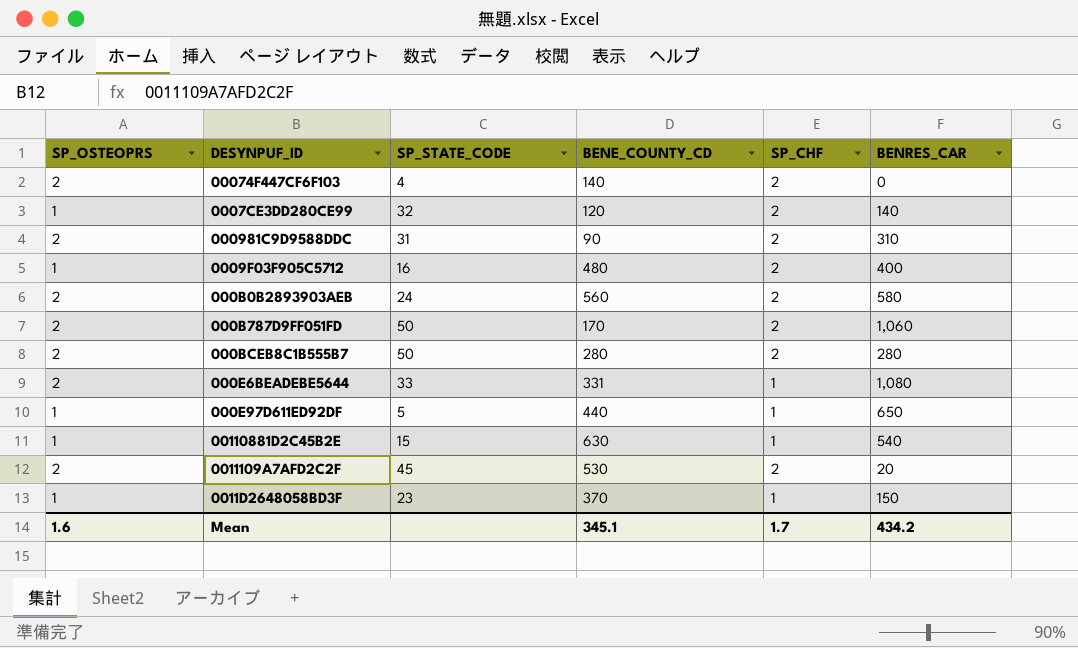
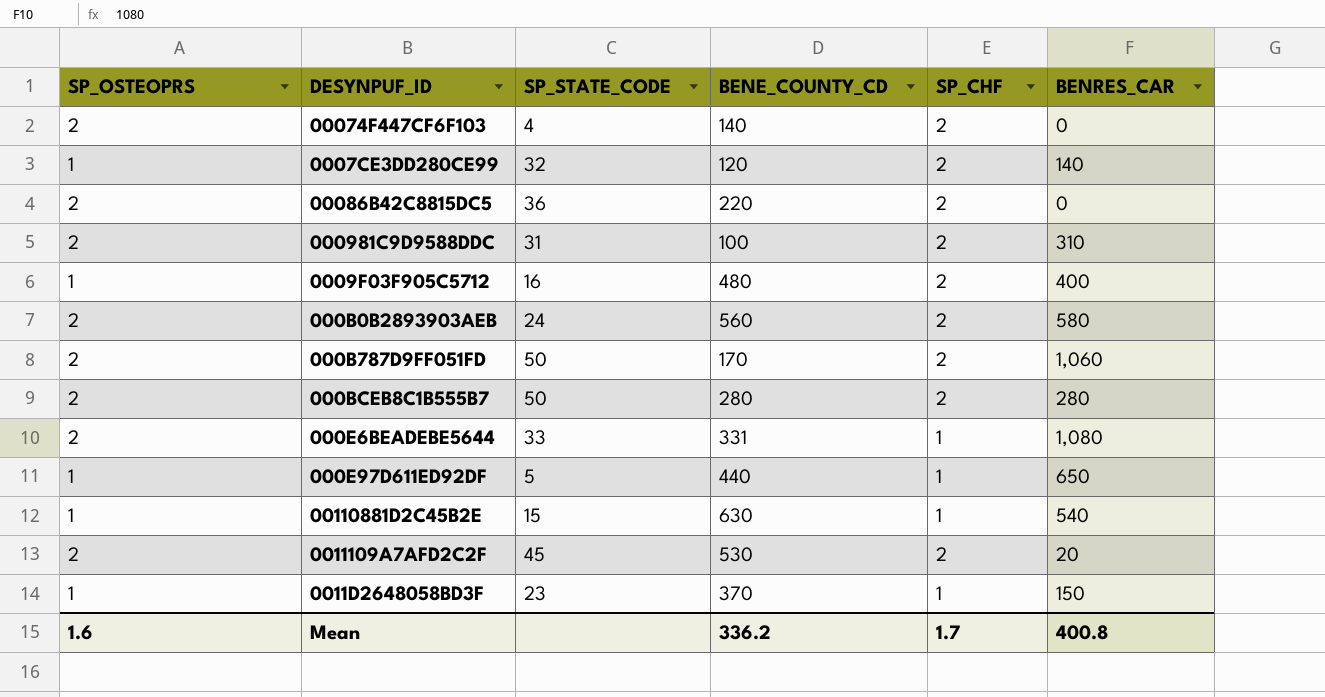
row 00086B42C8815DC5: none -> 2 | 36 | 220 | 2 | 0
000981C9D9588DDC | BENE_COUNTY_CD: 90 -> 100
Mean | BENE_COUNTY_CD: 345.1 -> 336.2
Mean | BENRES_CAR: 434.2 -> 400.8

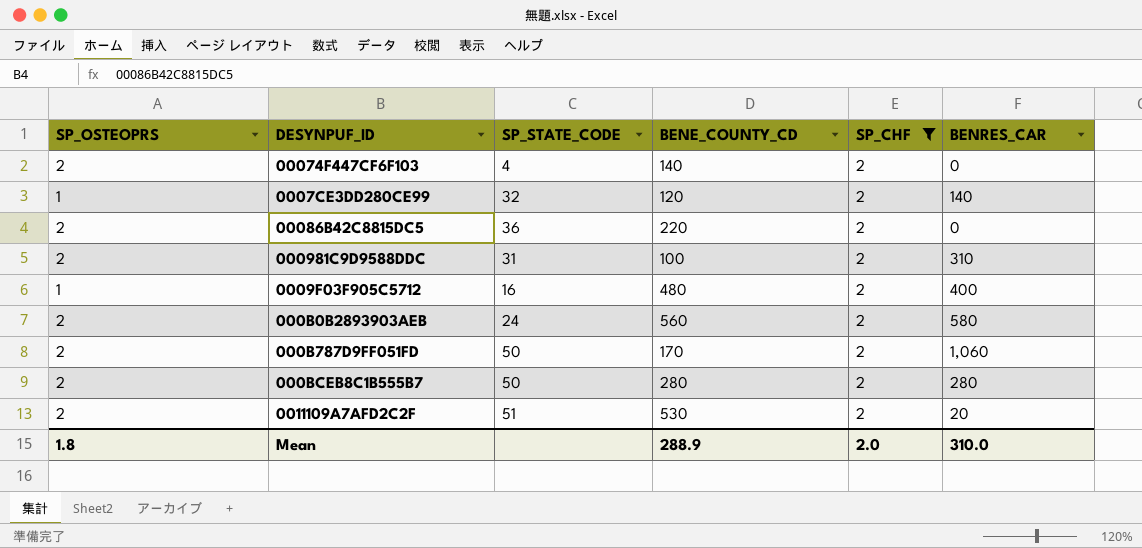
filter: none -> SP_CHF = 2
0011109A7AFD2C2F | SP_STATE_CODE: 45 -> 51
Mean | SP_OSTEOPRS: 1.6 -> 1.8
Mean | BENE_COUNTY_CD: 336.2 -> 288.9
Mean | SP_CHF: 1.7 -> 2.0
Mean | BENRES_CAR: 400.8 -> 310.0

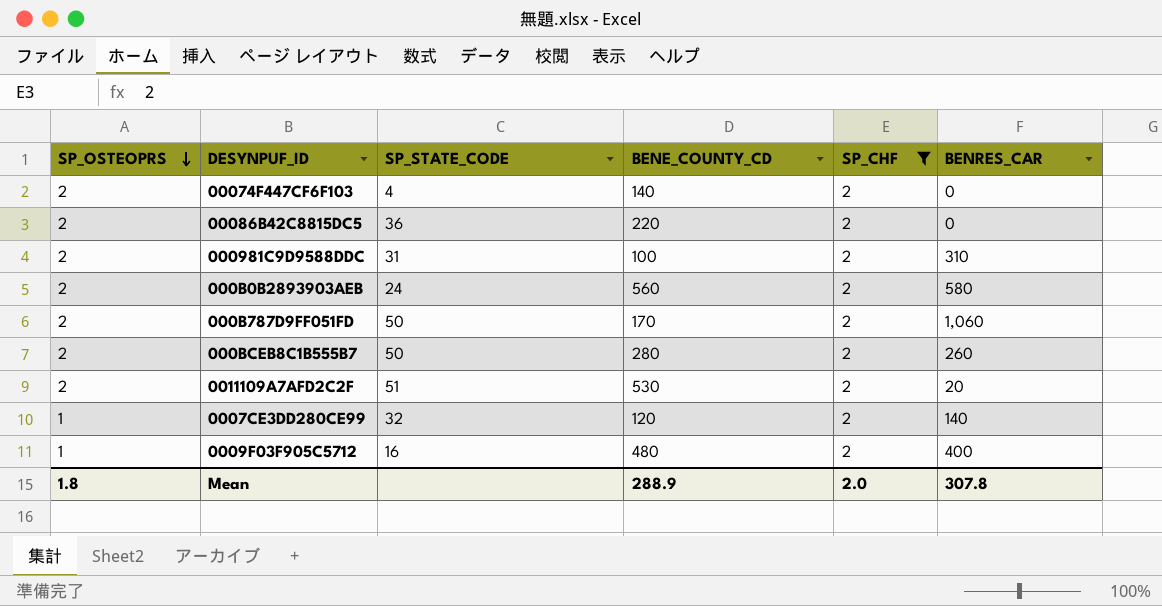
row order: none -> SP_OSTEOPRS descending
000BCEB8C1B555B7 | BENRES_CAR: 280 -> 260
Mean | BENRES_CAR: 310.0 -> 307.8

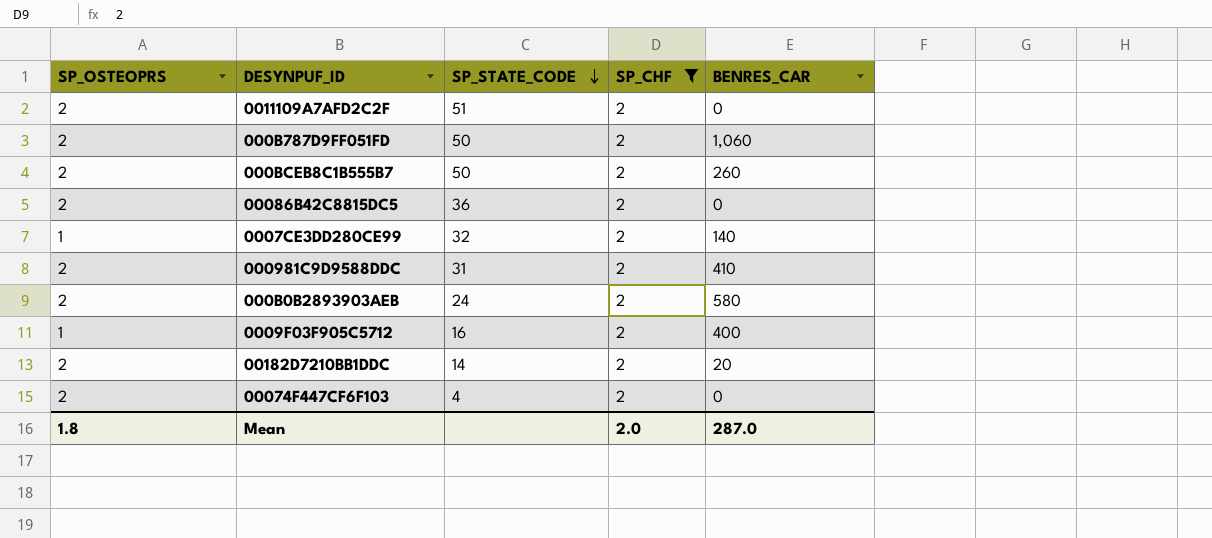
row order: SP_OSTEOPRS descending -> SP_STATE_CODE descending
column BENE_COUNTY_CD | position: 4 -> none
0011109A7AFD2C2F | BENRES_CAR: 20 -> 0
000981C9D9588DDC | BENRES_CAR: 310 -> 410
row 00182D7210BB1DDC: none -> 2 | 14 | 2 | 20
Mean | BENRES_CAR: 307.8 -> 287.0

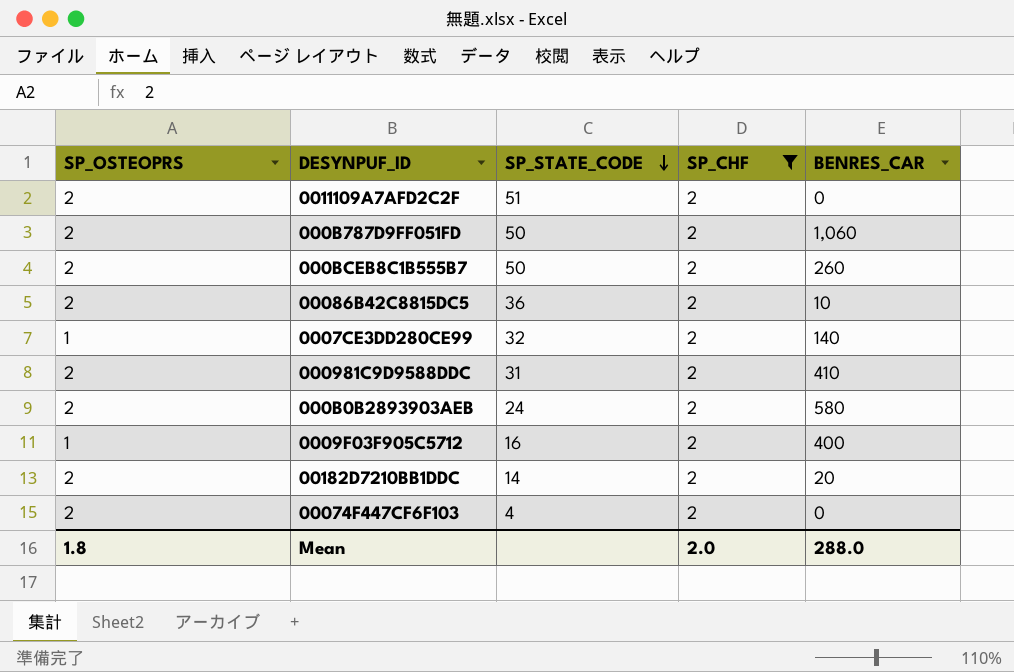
00086B42C8815DC5 | BENRES_CAR: 0 -> 10
Mean | BENRES_CAR: 287.0 -> 288.0

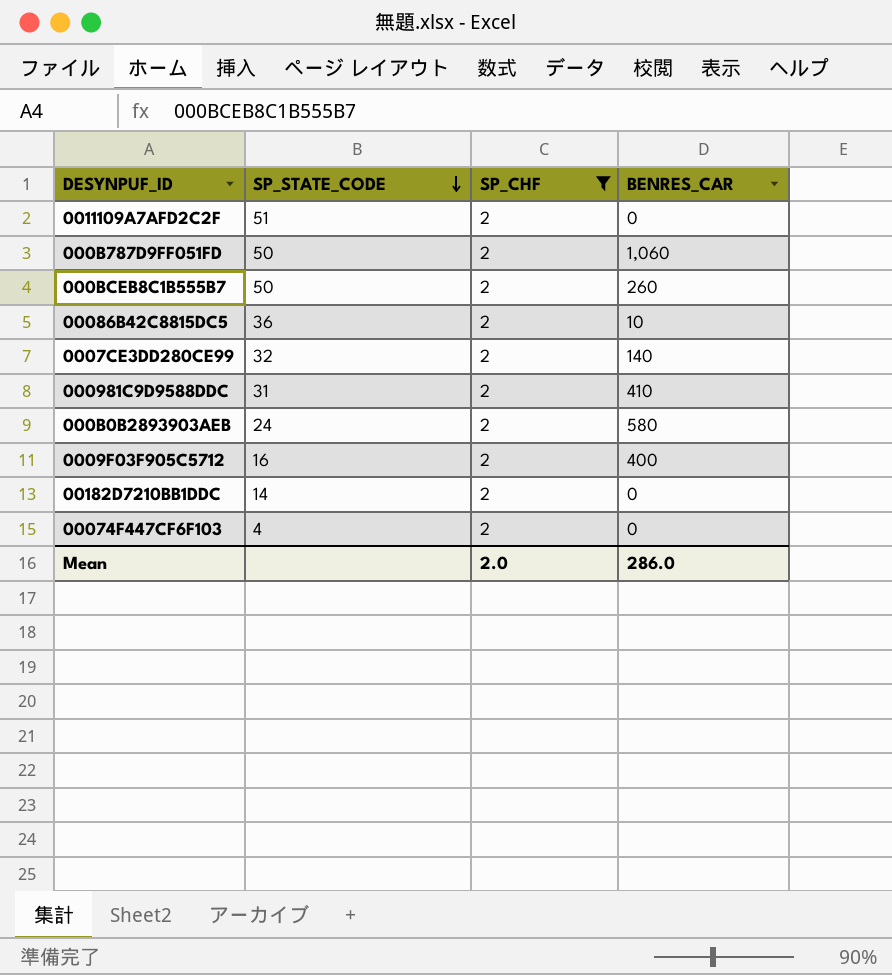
column SP_OSTEOPRS | position: 1 -> none
00182D7210BB1DDC | BENRES_CAR: 20 -> 0
Mean | BENRES_CAR: 288.0 -> 286.0

